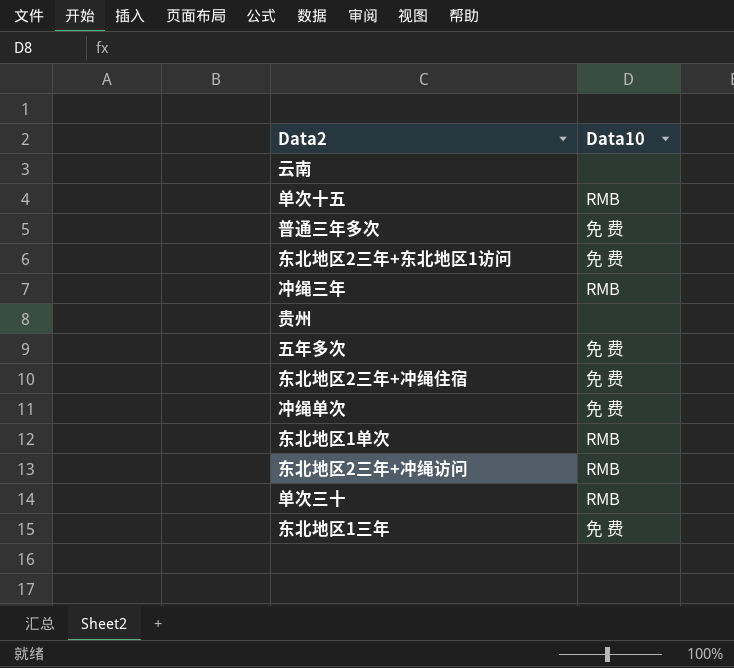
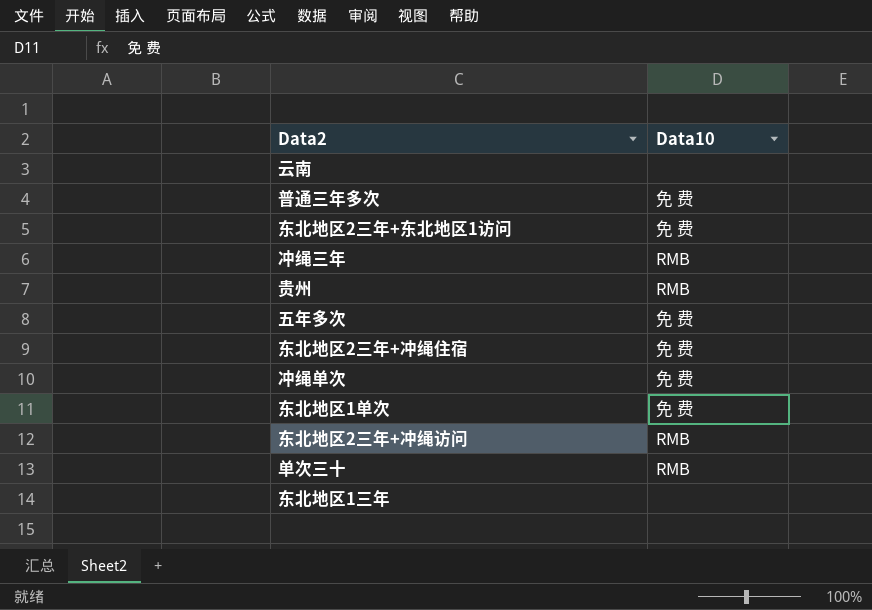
row 单次十五: RMB -> none
贵州 | Data10: none -> RMB
东北地区1单次 | Data10: RMB -> 免 费
东北地区1三年 | Data10: 免 费 -> none

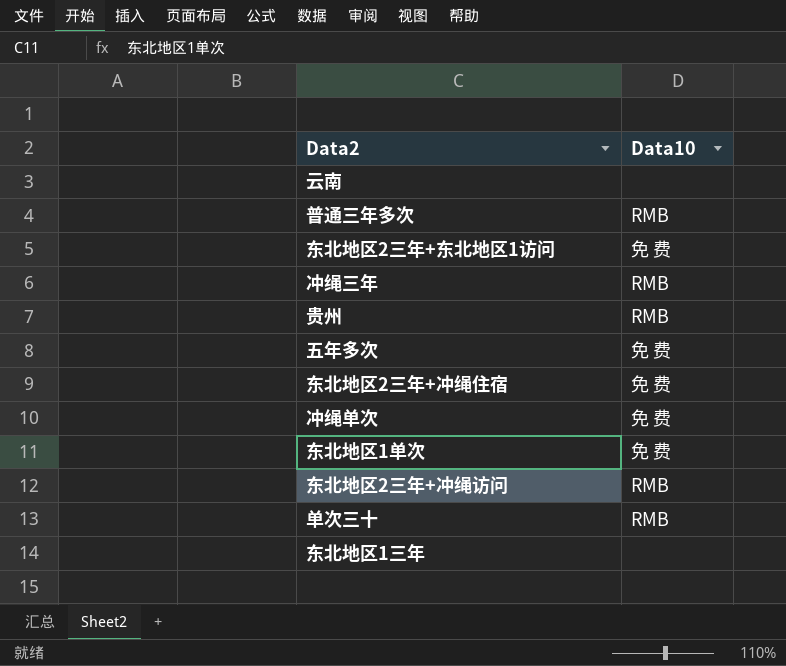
普通三年多次 | Data10: 免 费 -> RMB

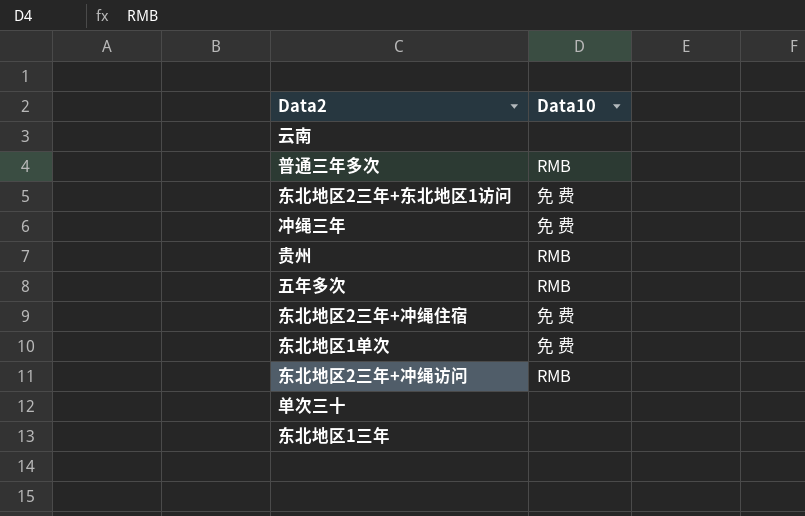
row 冲绳单次: 免 费 -> none
冲绳三年 | Data10: RMB -> 免 费
五年多次 | Data10: 免 费 -> RMB
单次三十 | Data10: RMB -> none

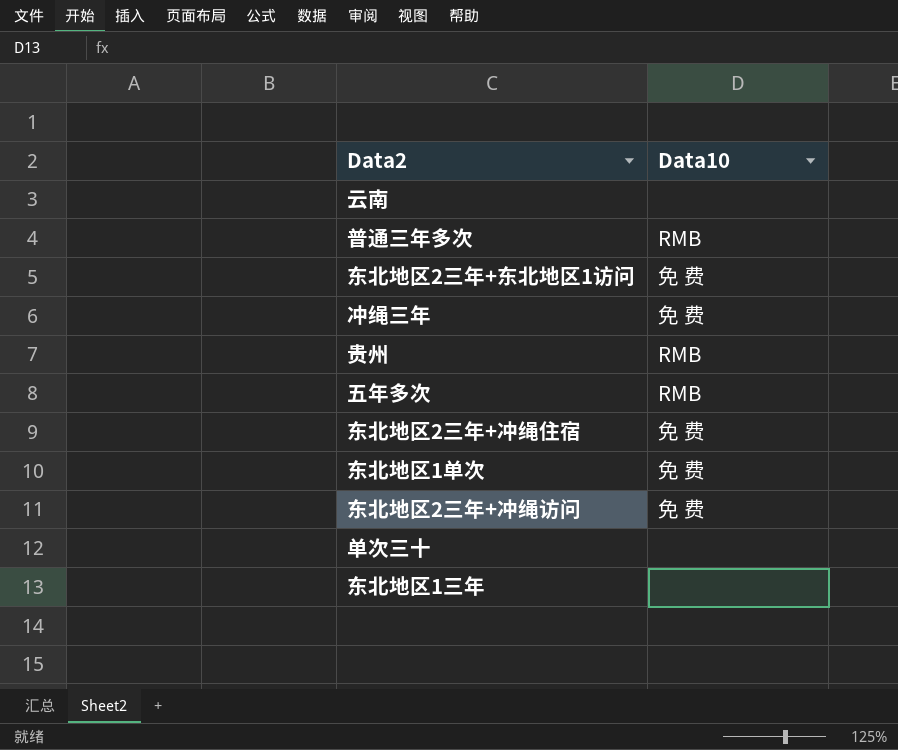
东北地区2三年+冲绳访问 | Data10: RMB -> 免 费

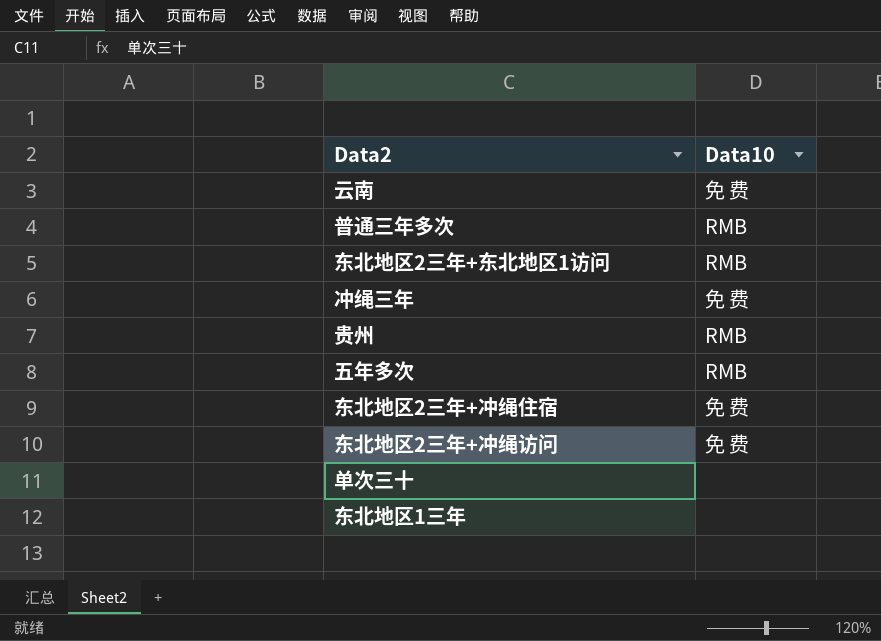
row 东北地区1单次: 免 费 -> none
云南 | Data10: none -> 免 费
东北地区2三年+东北地区1访问 | Data10: 免 费 -> RMB

